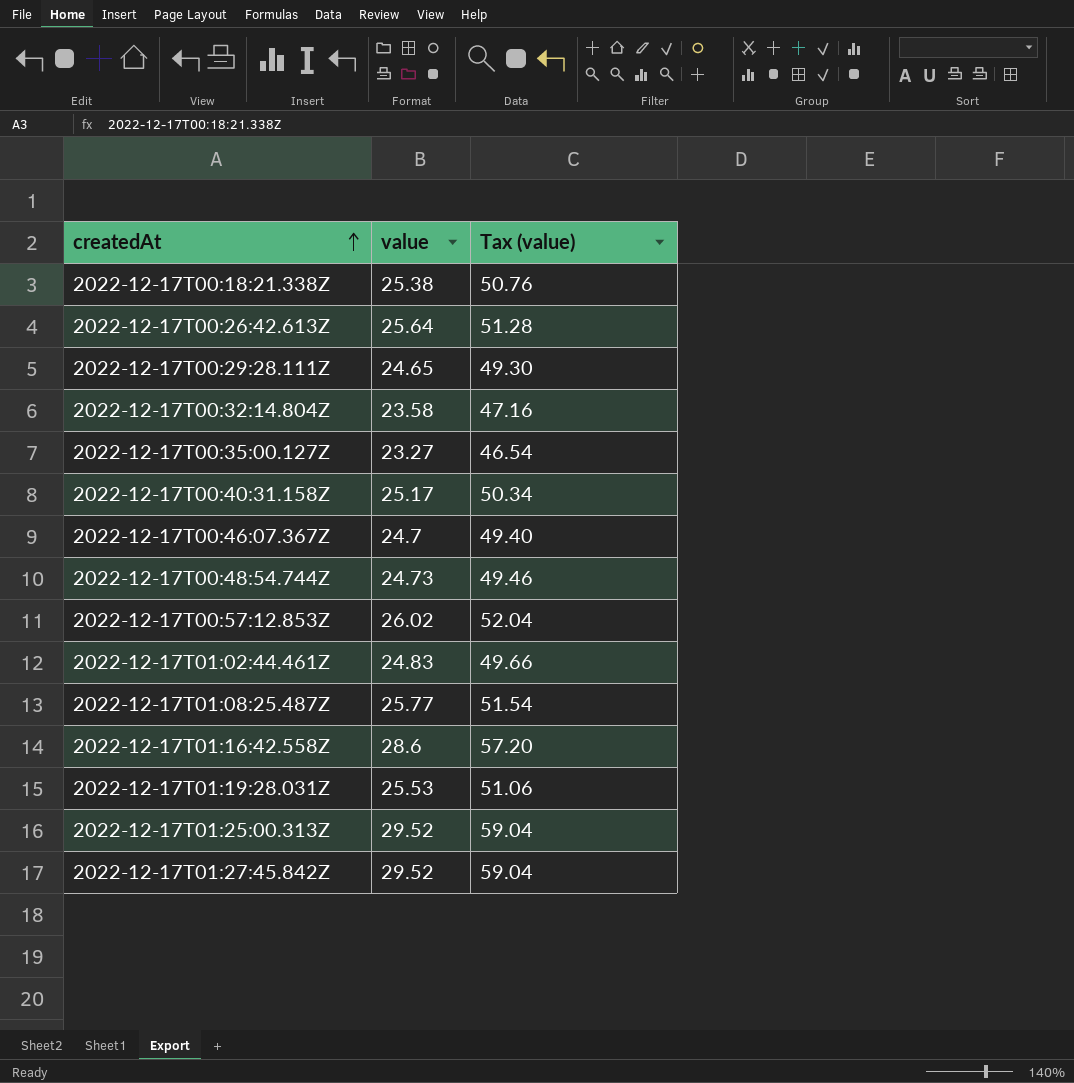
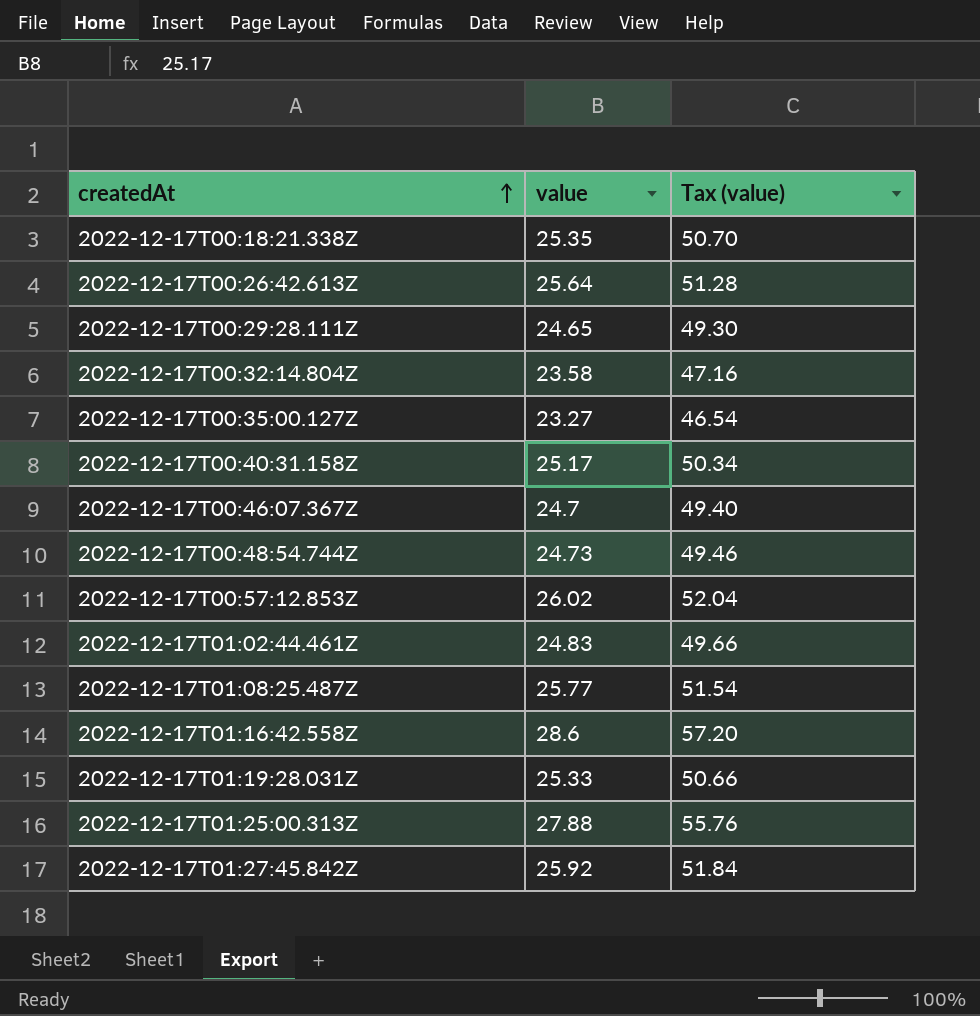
2022-12-17T00:18:21.338Z | value: 25.38 -> 25.35
2022-12-17T00:18:21.338Z | Tax (value): 50.76 -> 50.70
2022-12-17T01:19:28.031Z | value: 25.53 -> 25.33
2022-12-17T01:19:28.031Z | Tax (value): 51.06 -> 50.66
2022-12-17T01:25:00.313Z | value: 29.52 -> 27.88
2022-12-17T01:25:00.313Z | Tax (value): 59.04 -> 55.76
2022-12-17T01:27:45.842Z | value: 29.52 -> 25.92
2022-12-17T01:27:45.842Z | Tax (value): 59.04 -> 51.84

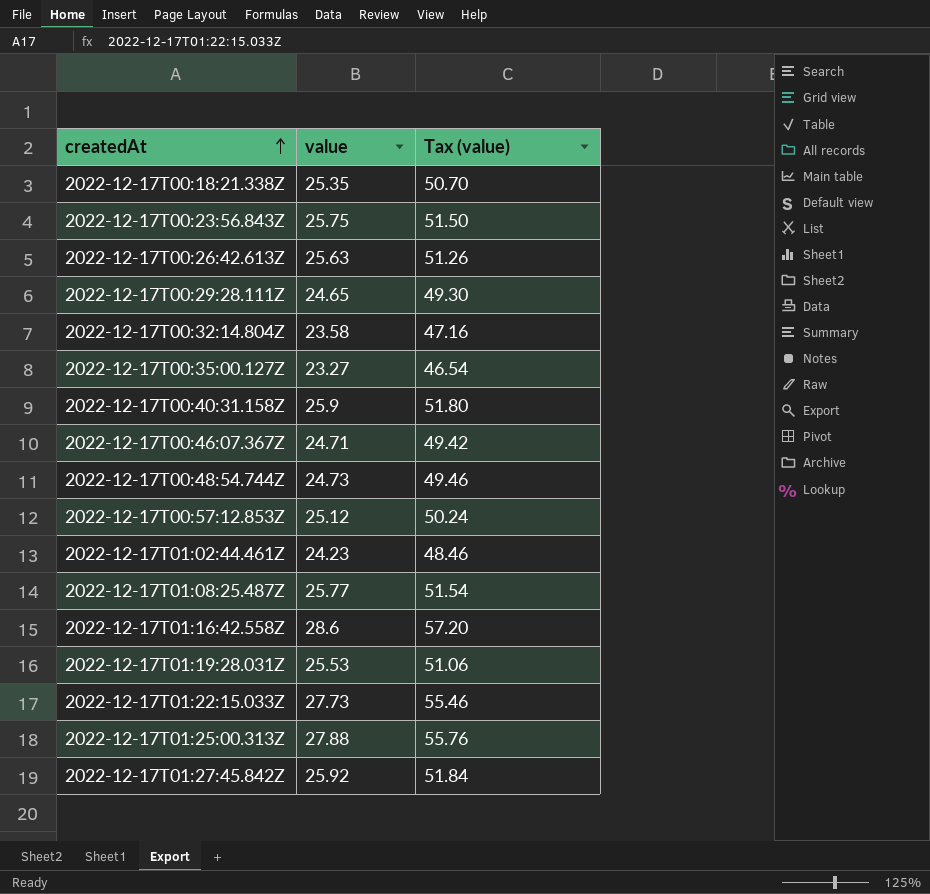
row 2022-12-17T00:23:56.843Z: none -> 25.75 | 51.50
2022-12-17T00:26:42.613Z | value: 25.64 -> 25.63
2022-12-17T00:26:42.613Z | Tax (value): 51.28 -> 51.26
2022-12-17T00:40:31.158Z | value: 25.17 -> 25.9
2022-12-17T00:40:31.158Z | Tax (value): 50.34 -> 51.80
2022-12-17T00:46:07.367Z | value: 24.7 -> 24.71
2022-12-17T00:46:07.367Z | Tax (value): 49.40 -> 49.42
2022-12-17T00:57:12.853Z | value: 26.02 -> 25.12
2022-12-17T00:57:12.853Z | Tax (value): 52.04 -> 50.24
2022-12-17T01:02:44.461Z | value: 24.83 -> 24.23
2022-12-17T01:02:44.461Z | Tax (value): 49.66 -> 48.46
2022-12-17T01:19:28.031Z | value: 25.33 -> 25.53
2022-12-17T01:19:28.031Z | Tax (value): 50.66 -> 51.06
row 2022-12-17T01:22:15.033Z: none -> 27.73 | 55.46

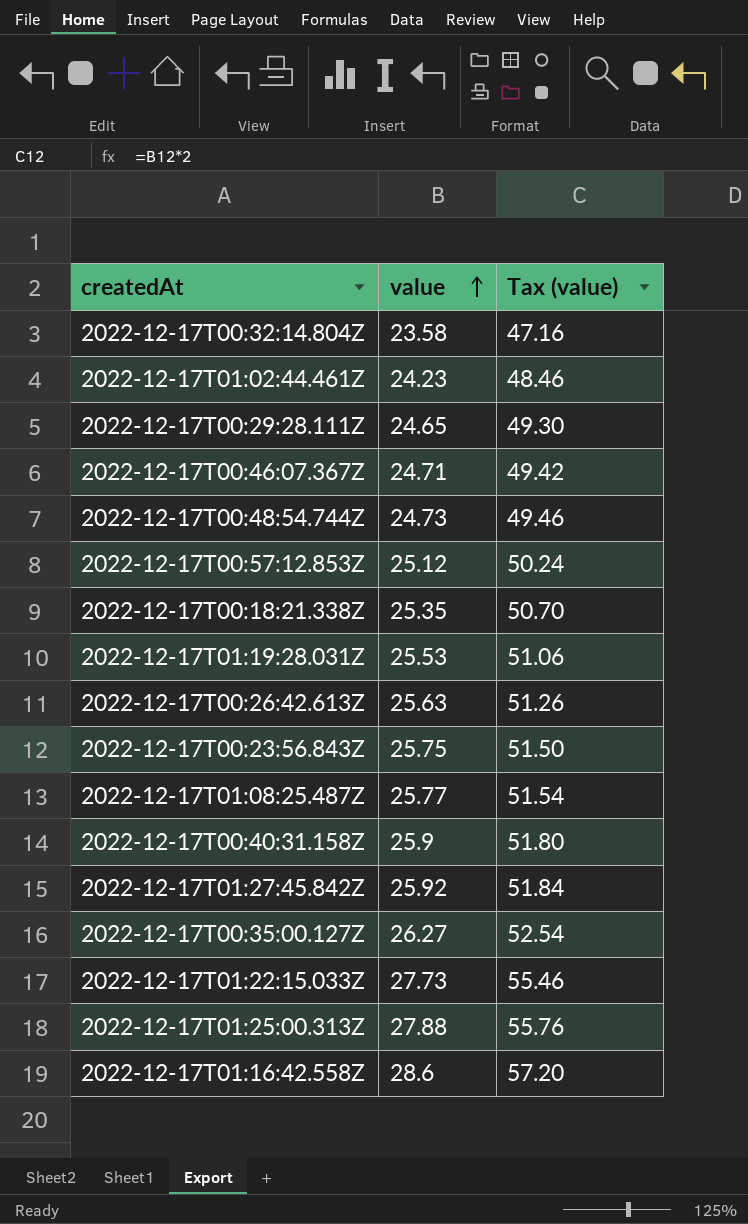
row order: createdAt ascending -> value ascending
2022-12-17T00:35:00.127Z | value: 23.27 -> 26.27
2022-12-17T00:35:00.127Z | Tax (value): 46.54 -> 52.54

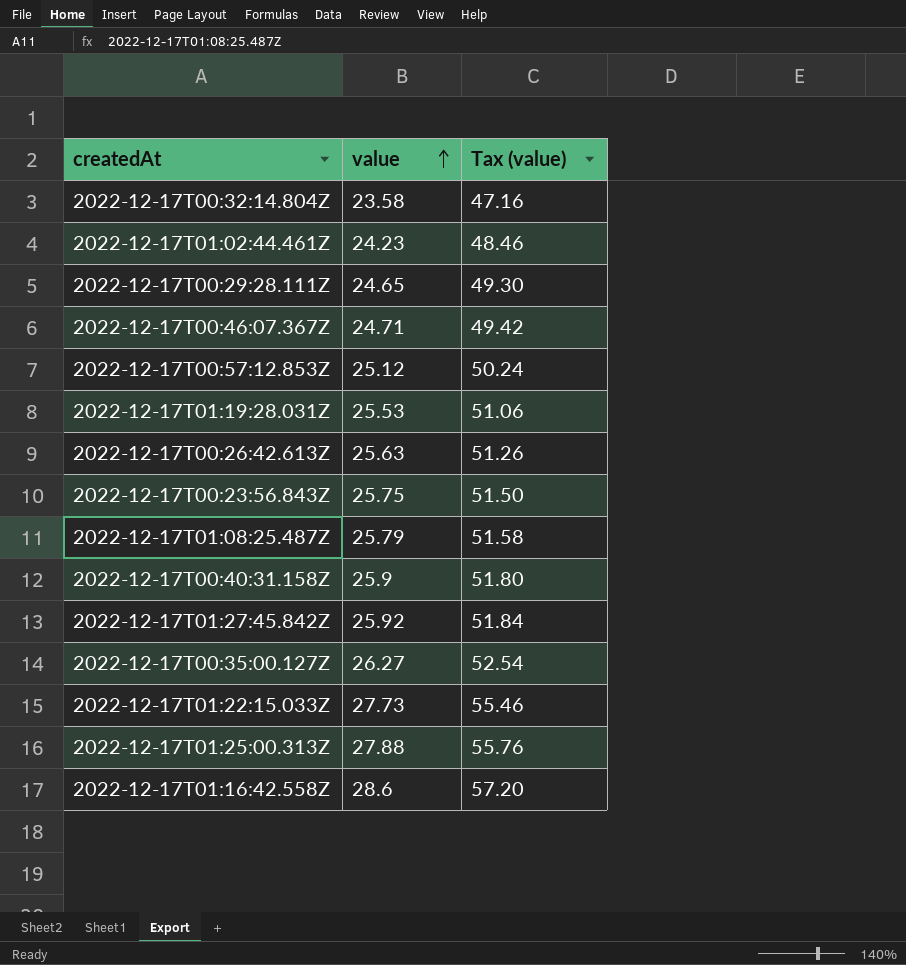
row 2022-12-17T00:48:54.744Z: 24.73 | 49.46 -> none
row 2022-12-17T00:18:21.338Z: 25.35 | 50.70 -> none
2022-12-17T01:08:25.487Z | value: 25.77 -> 25.79
2022-12-17T01:08:25.487Z | Tax (value): 51.54 -> 51.58

